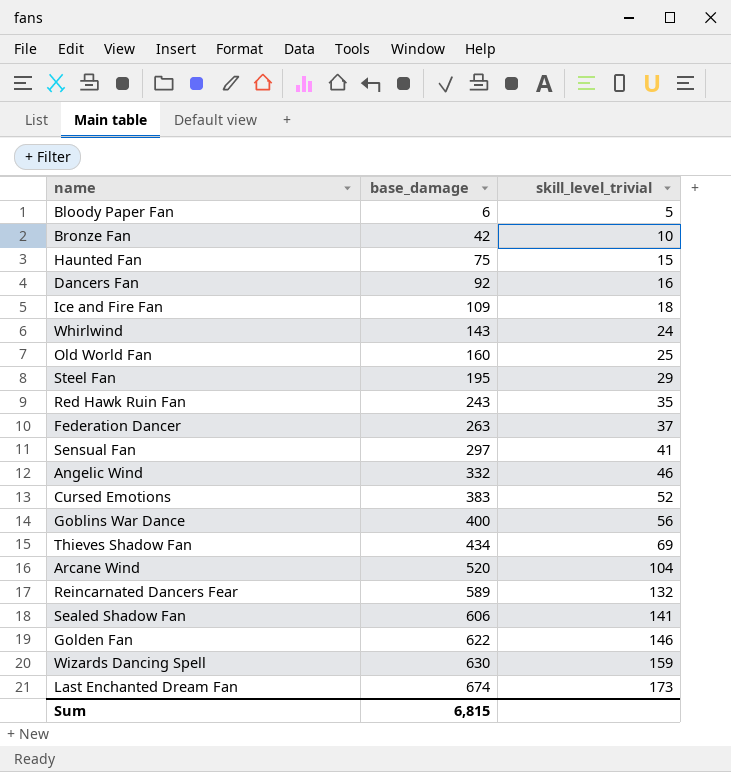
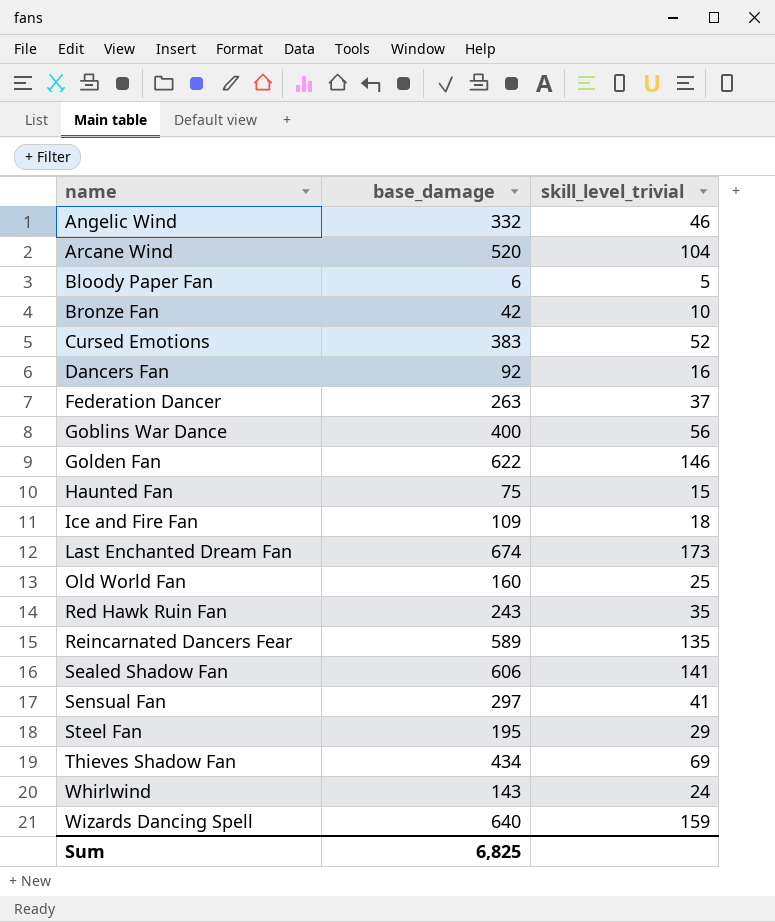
row order: base_damage ascending -> name ascending
Reincarnated Dancers Fear | skill_level_trivial: 132 -> 135
Wizards Dancing Spell | base_damage: 630 -> 640
Sum | base_damage: 6,815 -> 6,825

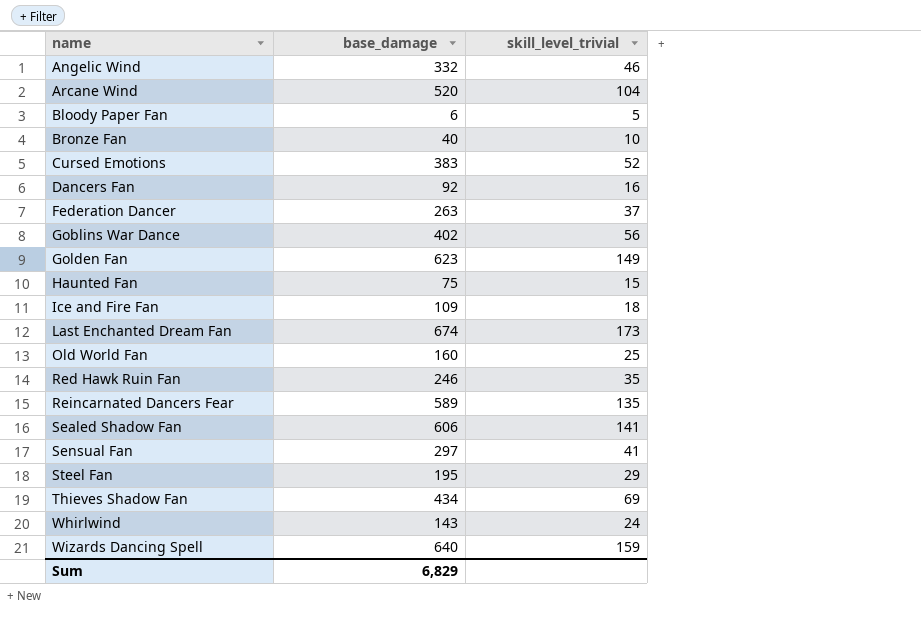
Bronze Fan | base_damage: 42 -> 40
Goblins War Dance | base_damage: 400 -> 402
Golden Fan | base_damage: 622 -> 623
Golden Fan | skill_level_trivial: 146 -> 149
Red Hawk Ruin Fan | base_damage: 243 -> 246
Sum | base_damage: 6,825 -> 6,829

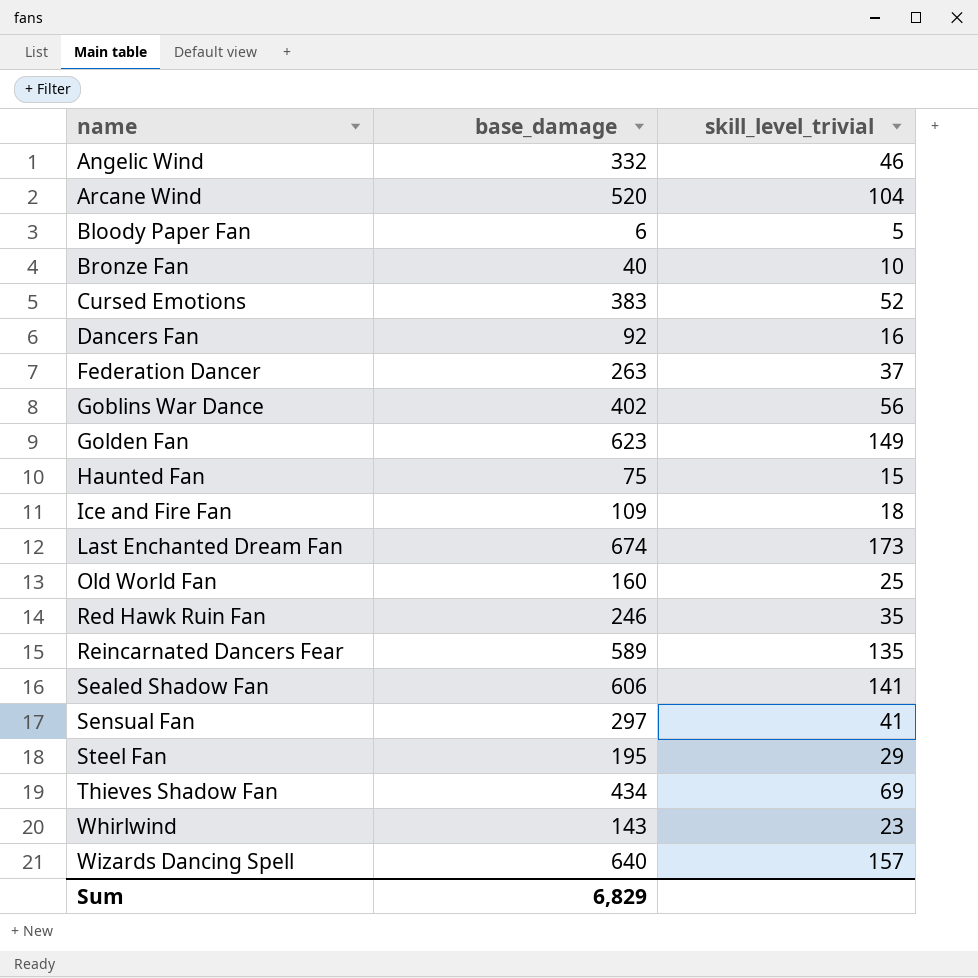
Whirlwind | skill_level_trivial: 24 -> 23
Wizards Dancing Spell | skill_level_trivial: 159 -> 157

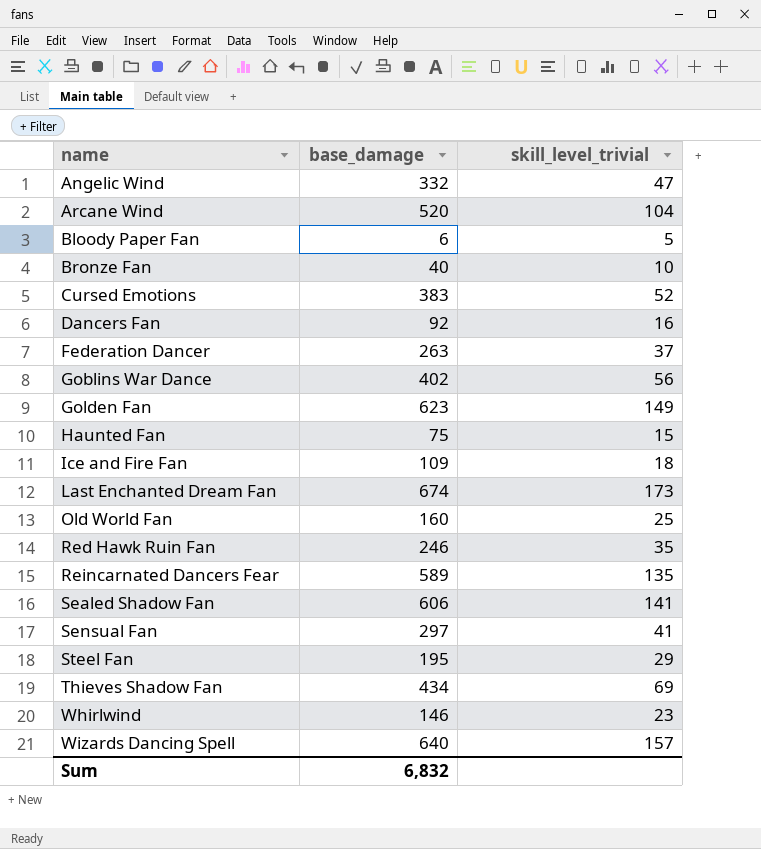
Angelic Wind | skill_level_trivial: 46 -> 47
Whirlwind | base_damage: 143 -> 146
Sum | base_damage: 6,829 -> 6,832

